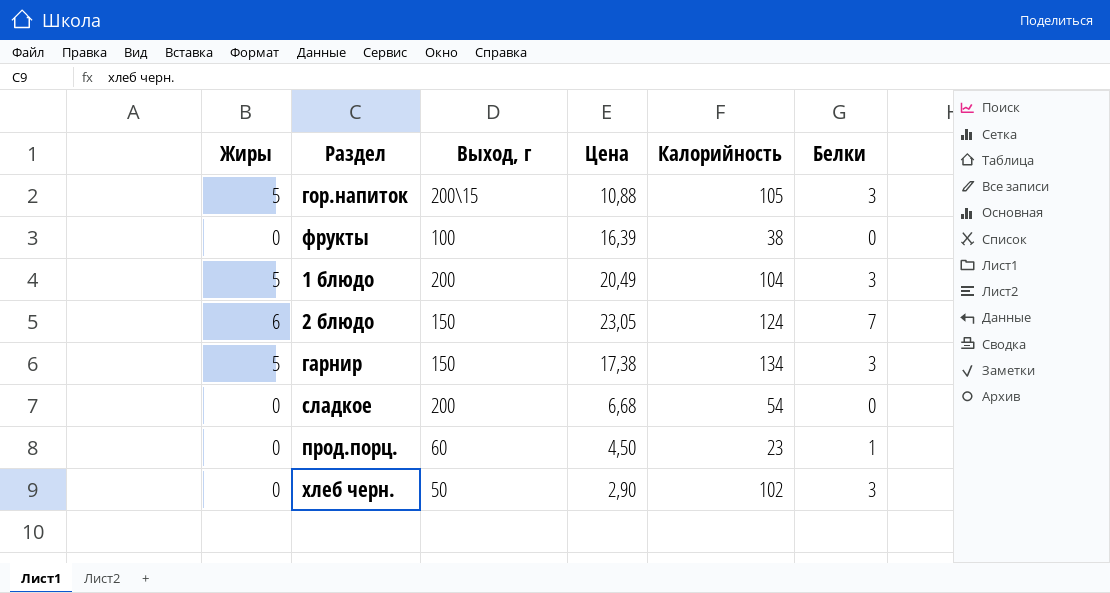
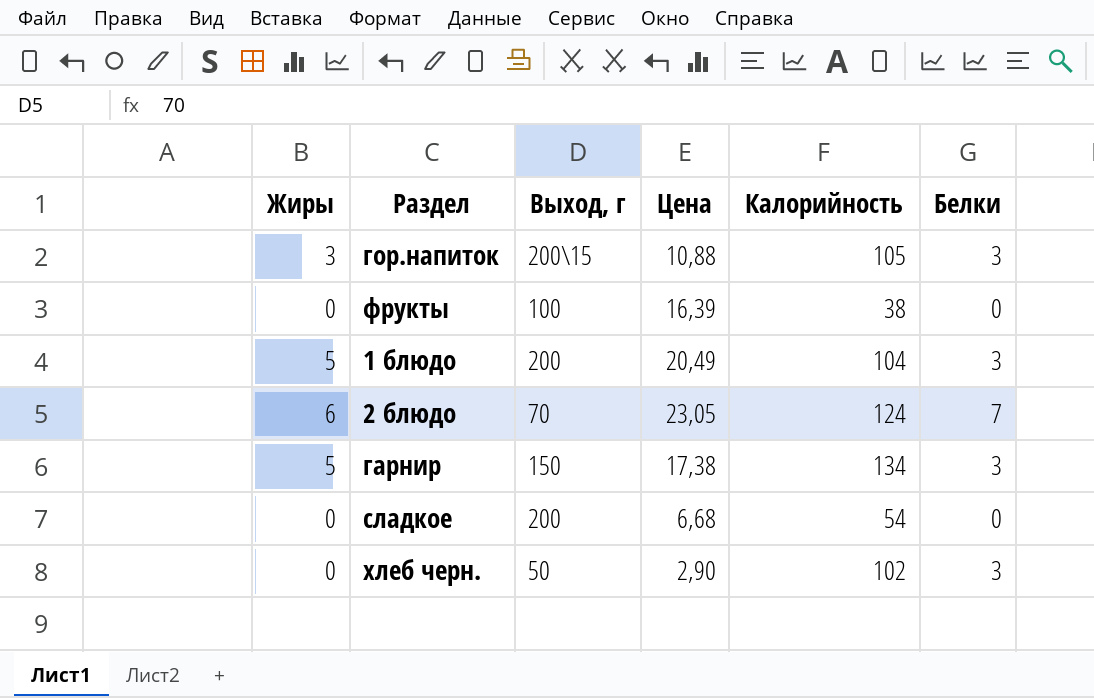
row прод.порц.: 0 | 60 | 4,50 | 23 | 1 -> none
гор.напиток | Жиры: 5 -> 3
2 блюдо | Выход, г: 150 -> 70

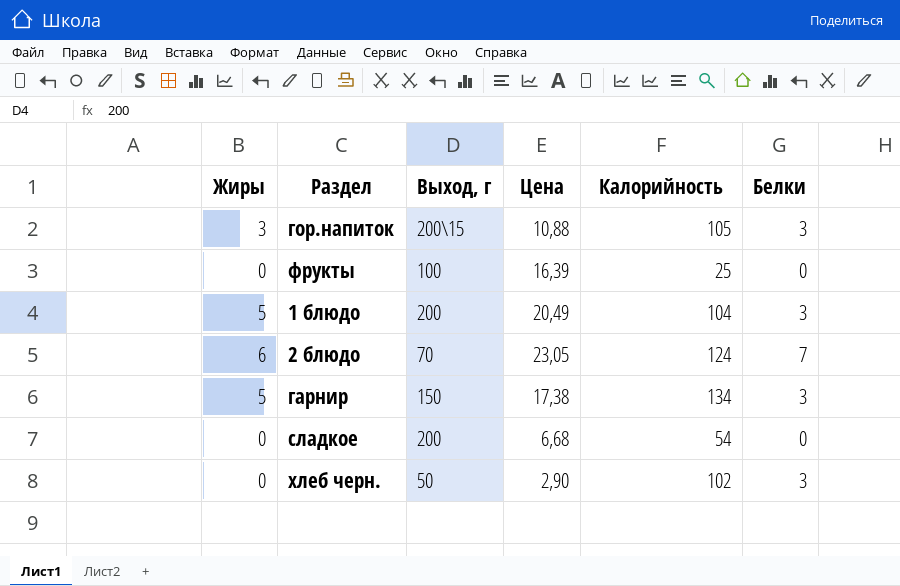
фрукты | Калорийность: 38 -> 25

